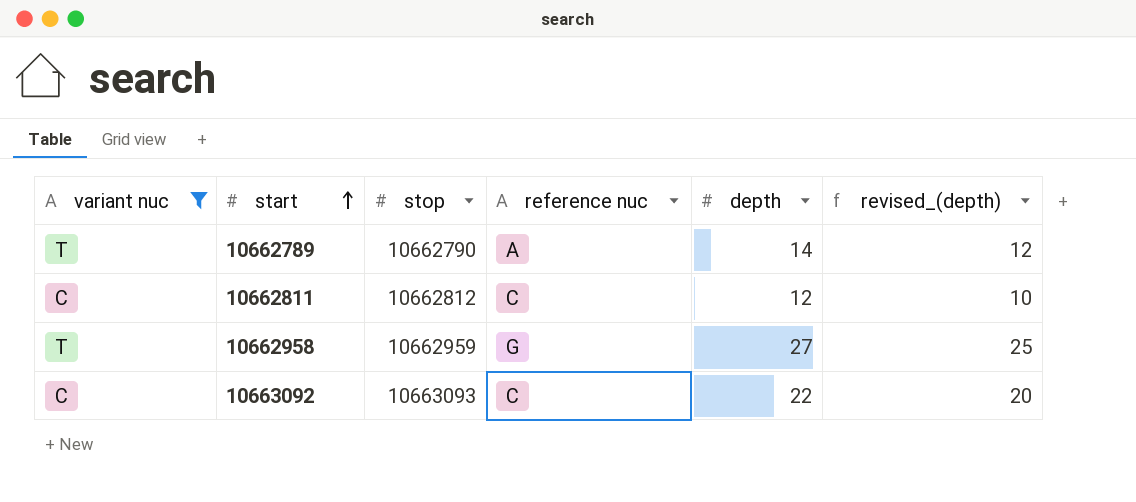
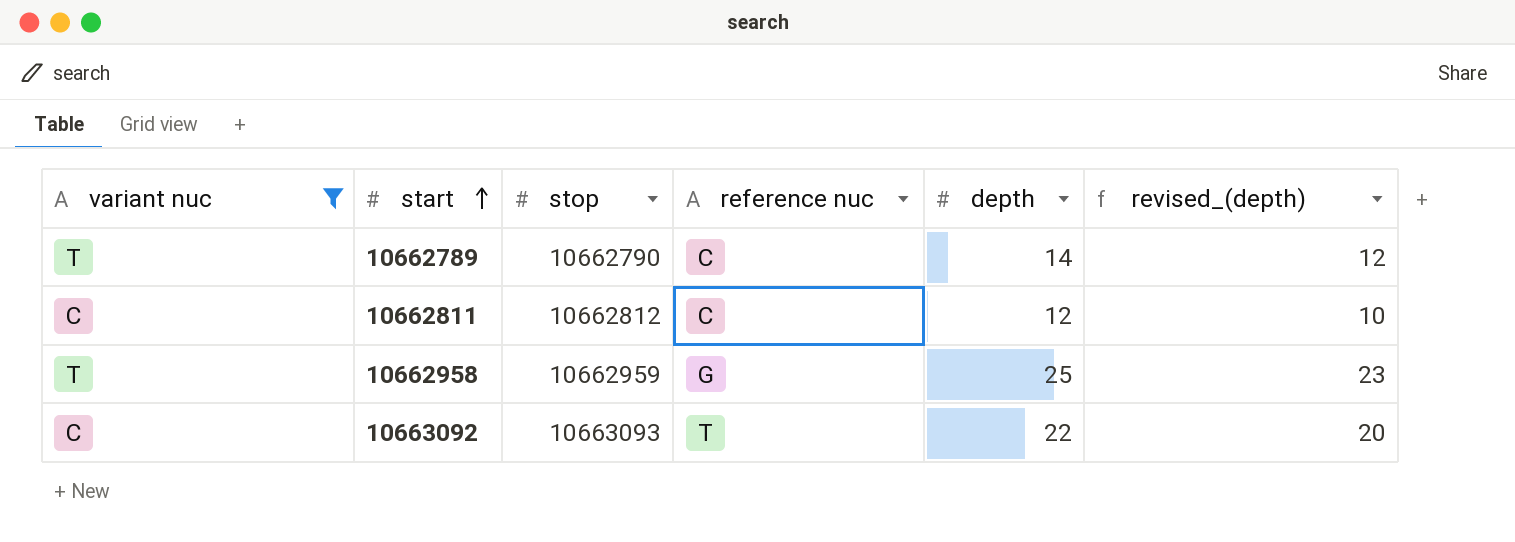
10662789 | reference nuc: A -> C
10662958 | depth: 27 -> 25
10662958 | revised_(depth): 25 -> 23
10663092 | reference nuc: C -> T

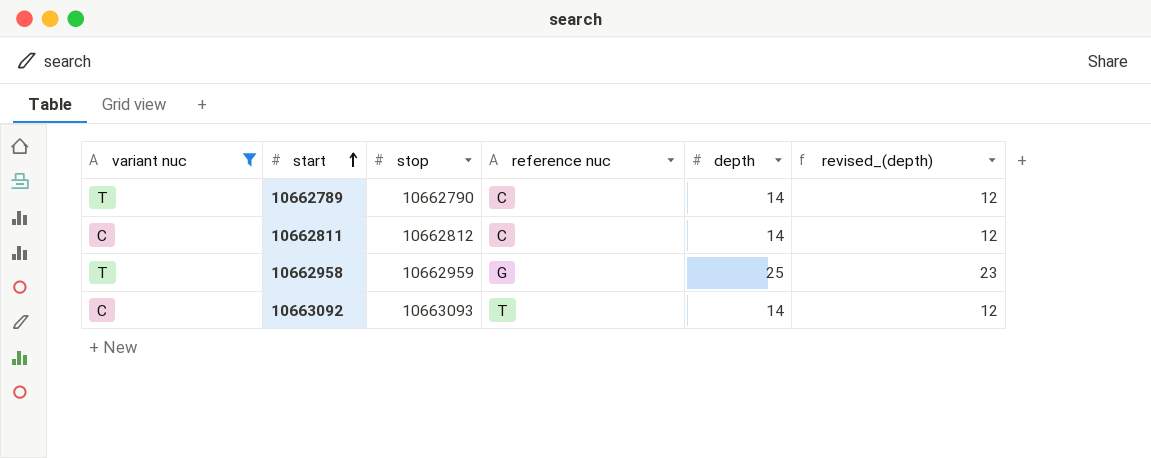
10662811 | depth: 12 -> 14
10662811 | revised_(depth): 10 -> 12
10663092 | depth: 22 -> 14
10663092 | revised_(depth): 20 -> 12

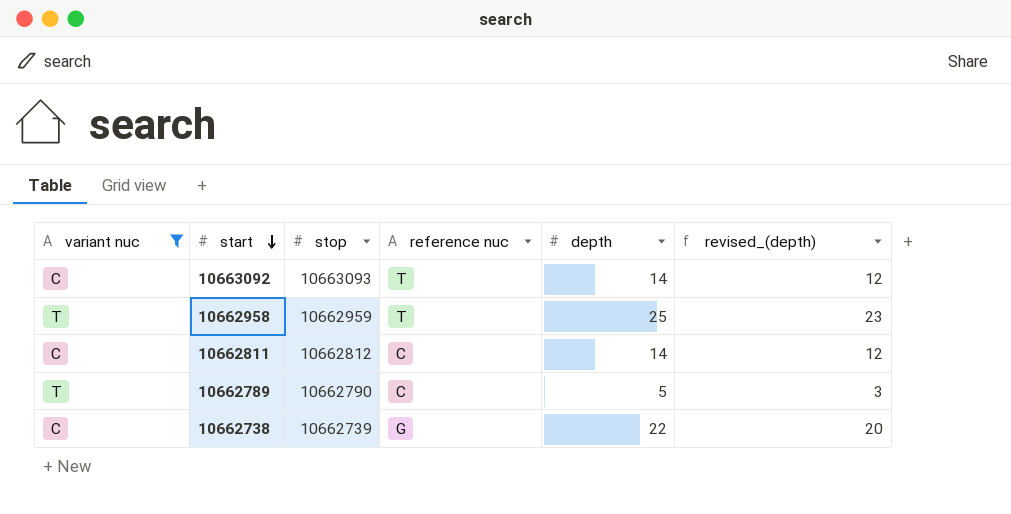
row order: start ascending -> start descending
10662958 | reference nuc: G -> T
10662789 | depth: 14 -> 5
10662789 | revised_(depth): 12 -> 3
row 10662738: none -> C | 10662739 | G | 22 | 20

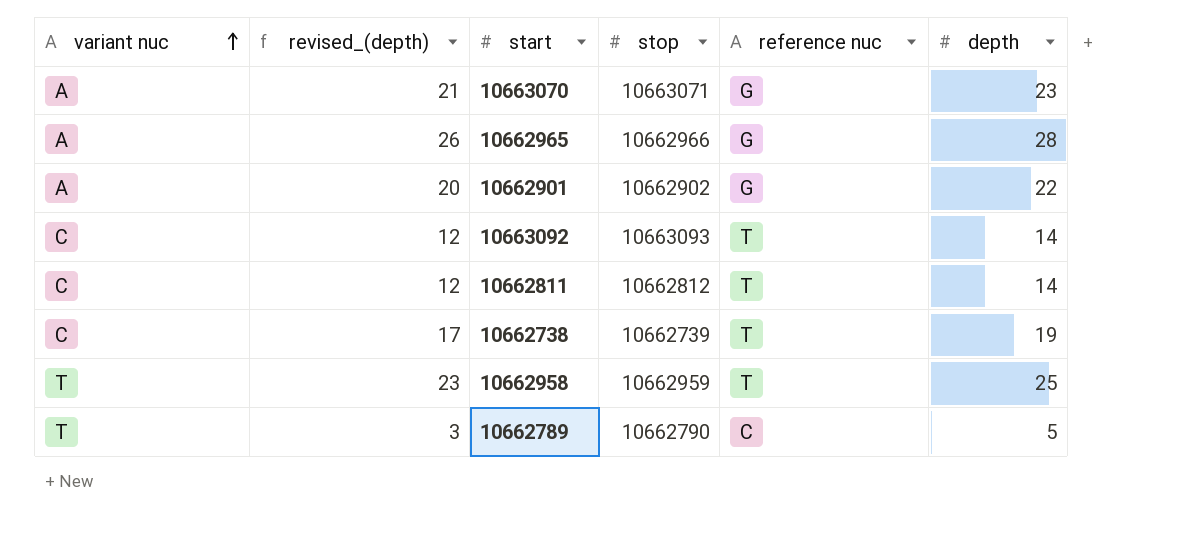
filter: variant nuc != A -> none
row order: start descending -> variant nuc ascending
column revised_(depth) | position: 6 -> 2
10662811 | reference nuc: C -> T
10662738 | revised_(depth): 20 -> 17
10662738 | reference nuc: G -> T
10662738 | depth: 22 -> 19

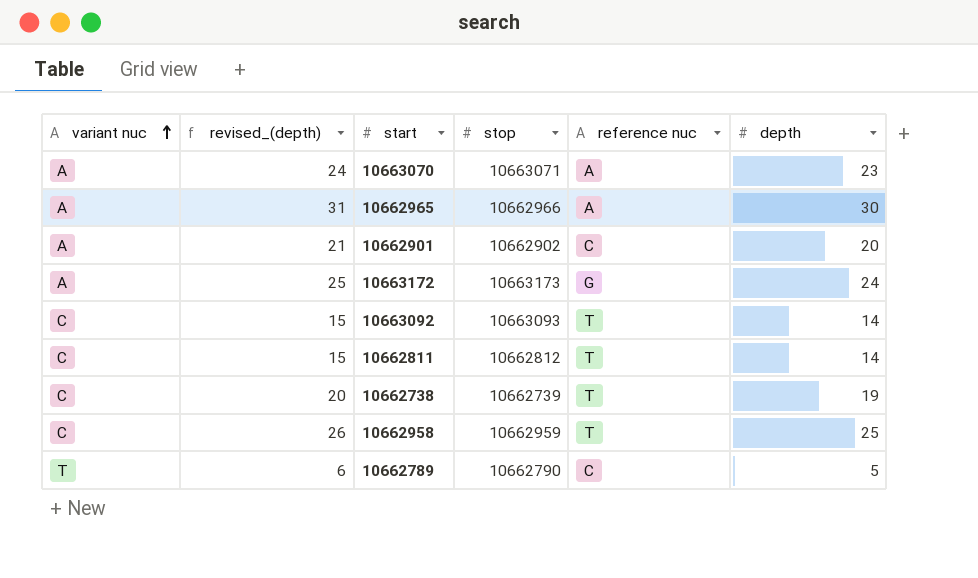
column revised_(depth) | formula: [depth] - 2 -> [depth] + 1
10663070 | reference nuc: G -> A
10662965 | reference nuc: G -> A
10662965 | depth: 28 -> 30
10662901 | reference nuc: G -> C
10662901 | depth: 22 -> 20
row 10663172: none -> A | 25 | 10663173 | G | 24
10662958 | variant nuc: T -> C

